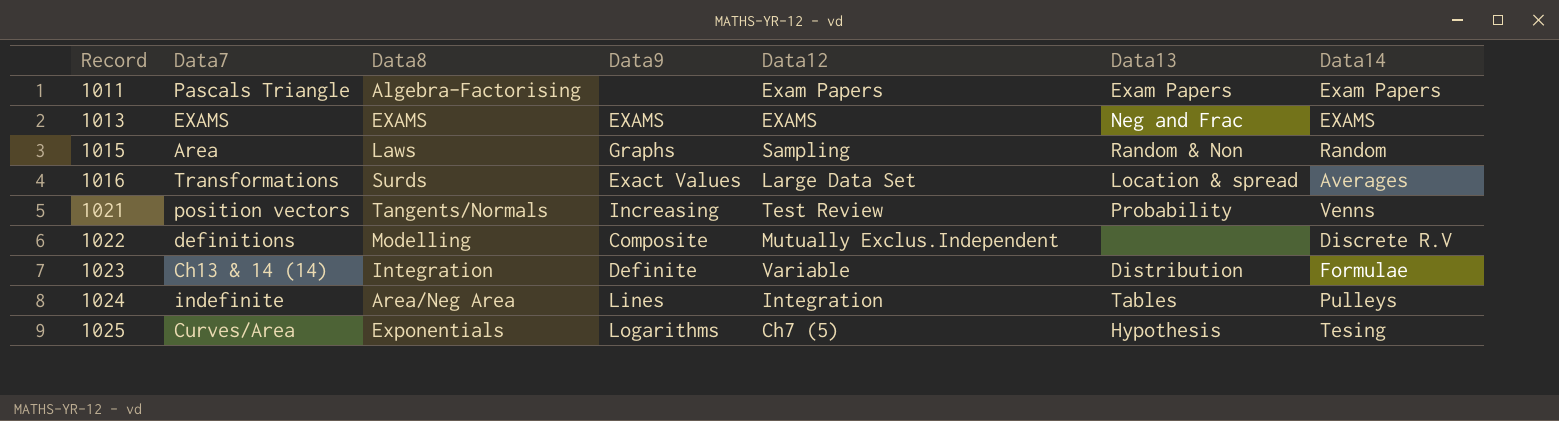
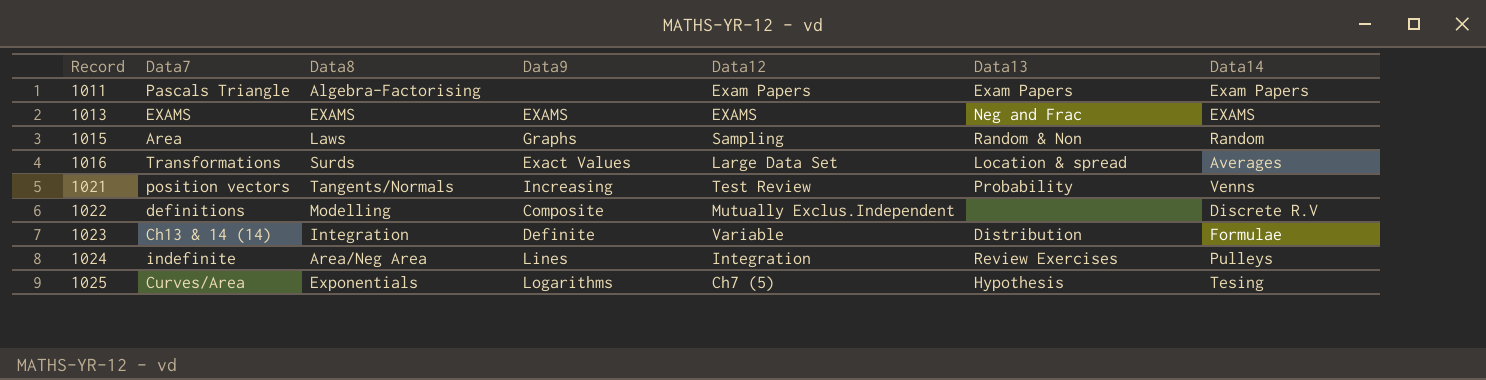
1024 | Data13: Tables -> Review Exercises

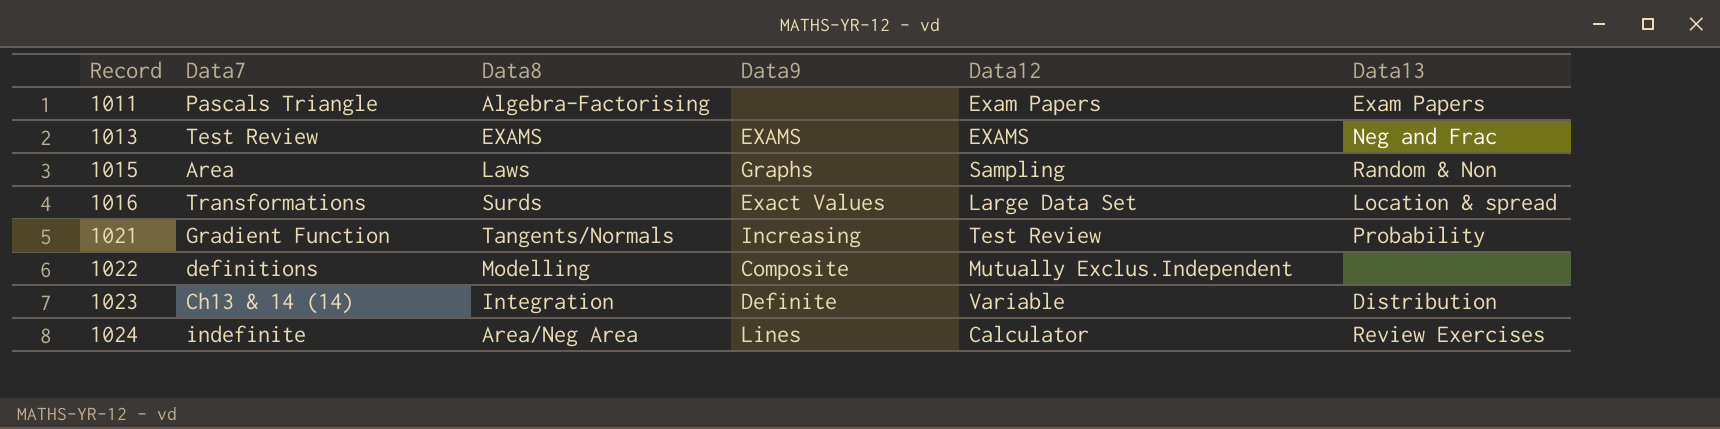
column Data14 | position: 7 -> none
row 1025: Curves/Area | Exponentials | Logarithms | Ch7 (5) | Hypothesis | Tesing -> none
1013 | Data7: EXAMS -> Test Review
1021 | Data7: position vectors -> Gradient Function
1024 | Data12: Integration -> Calculator

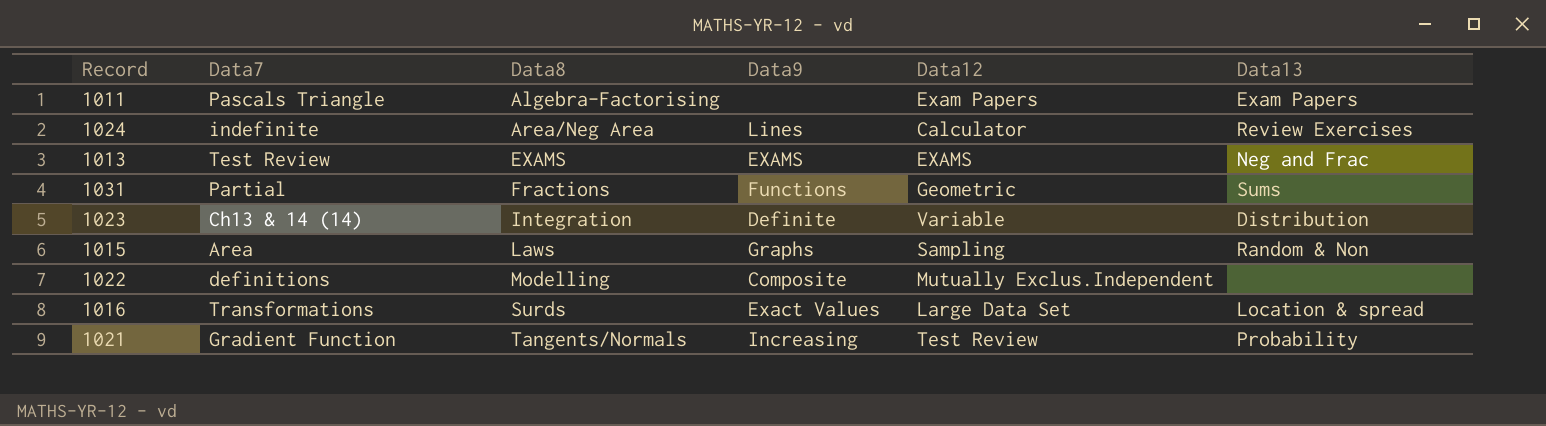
row order: Record ascending -> Data8 ascending
row 1031: none -> Partial | Fractions | Functions | Geometric | Sums

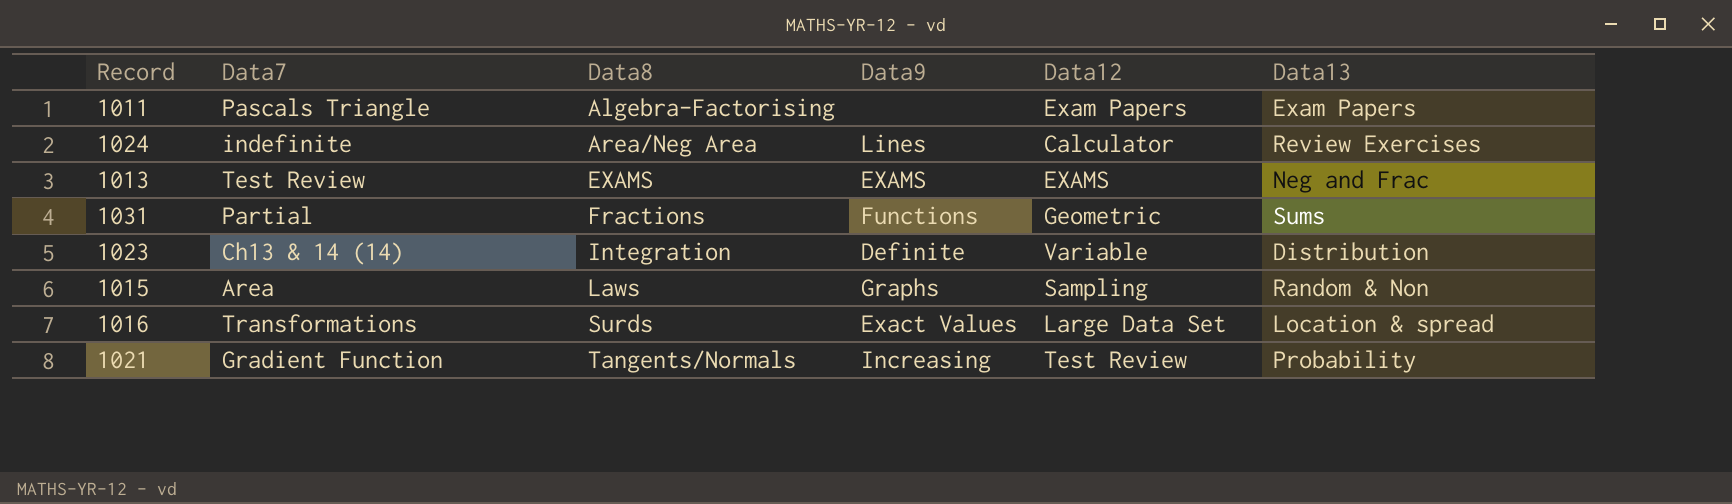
row 1022: definitions | Modelling | Composite | Mutually Exclus.Independent | none -> none

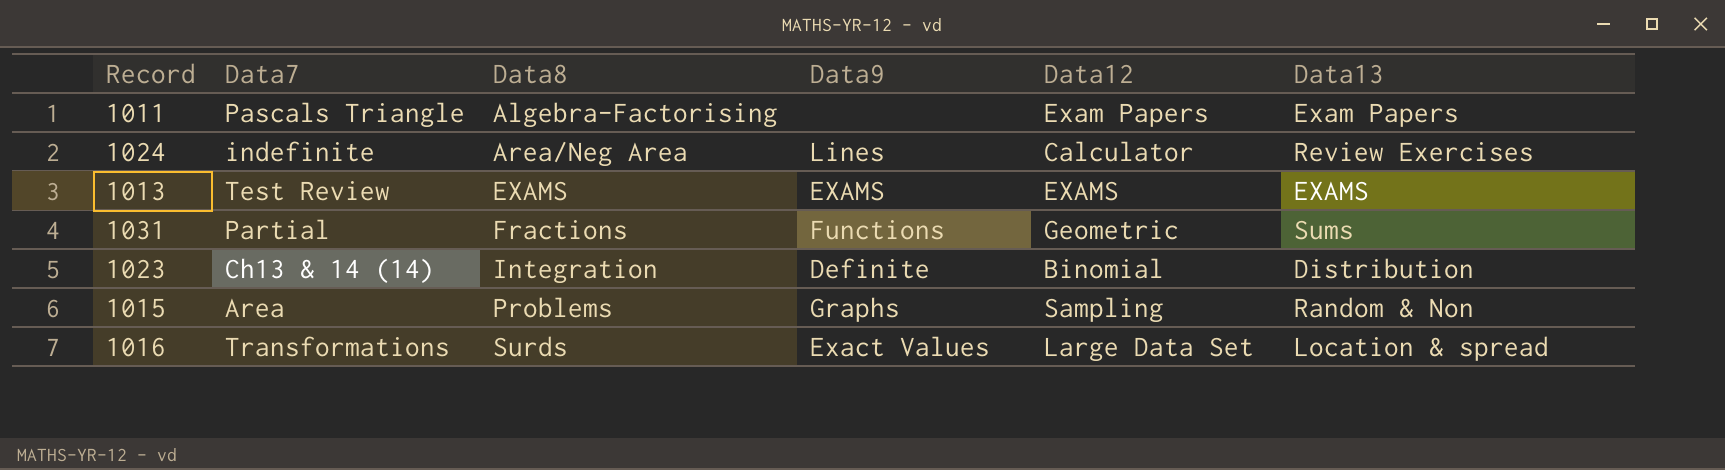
row 1021: Gradient Function | Tangents/Normals | Increasing | Test Review | Probability -> none
1013 | Data13: Neg and Frac -> EXAMS
1023 | Data12: Variable -> Binomial
1015 | Data8: Laws -> Problems

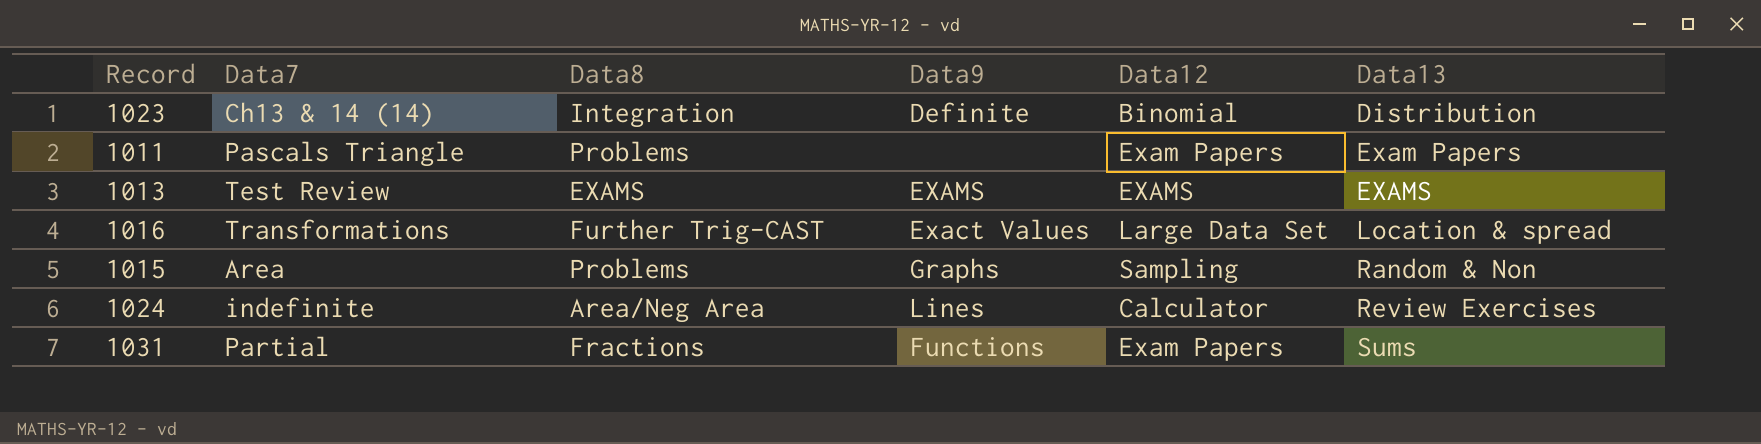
row order: Data8 ascending -> Data13 ascending
1011 | Data8: Algebra-Factorising -> Problems
1016 | Data8: Surds -> Further Trig-CAST
1031 | Data12: Geometric -> Exam Papers

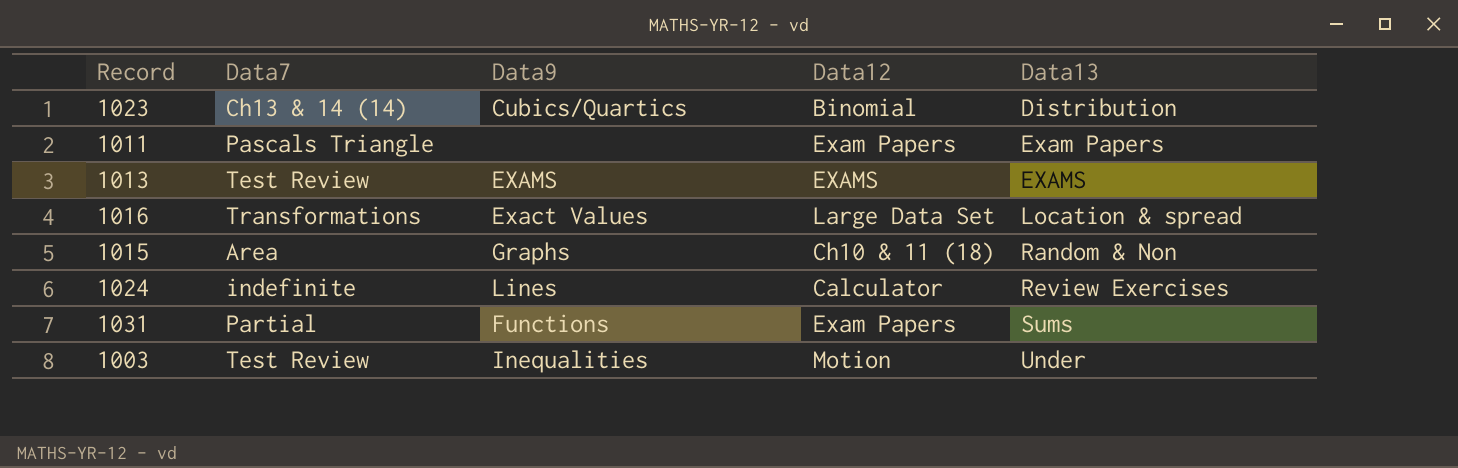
column Data8 | position: 3 -> none
1023 | Data9: Definite -> Cubics/Quartics
1015 | Data12: Sampling -> Ch10 & 11 (18)
row 1003: none -> Test Review | Inequalities | Motion | Under

